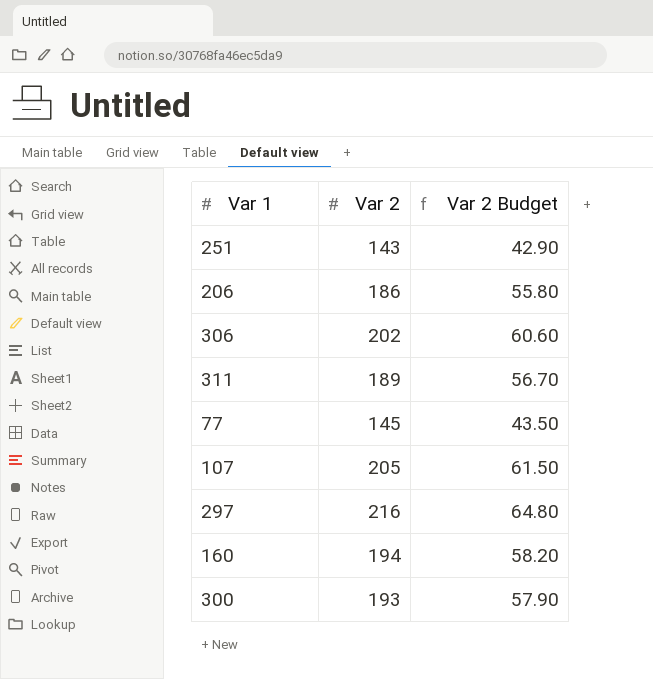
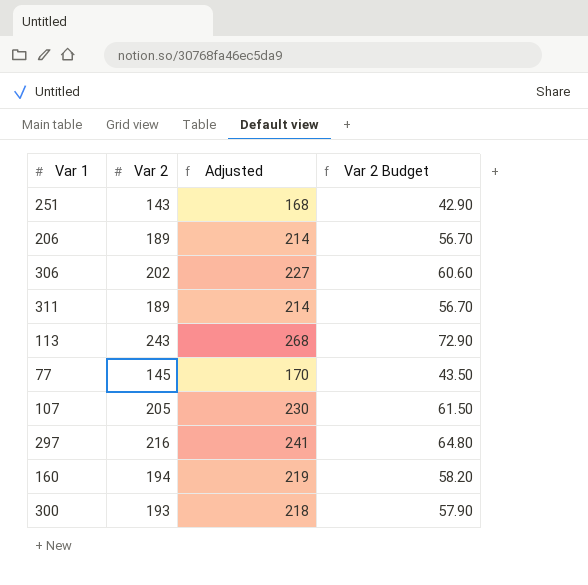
column Adjusted | formula: none -> [Var 2] + 25
206 | Var 2: 186 -> 189
206 | Var 2 Budget: 55.80 -> 56.70
row 113: none -> 243 | 268 | 72.90

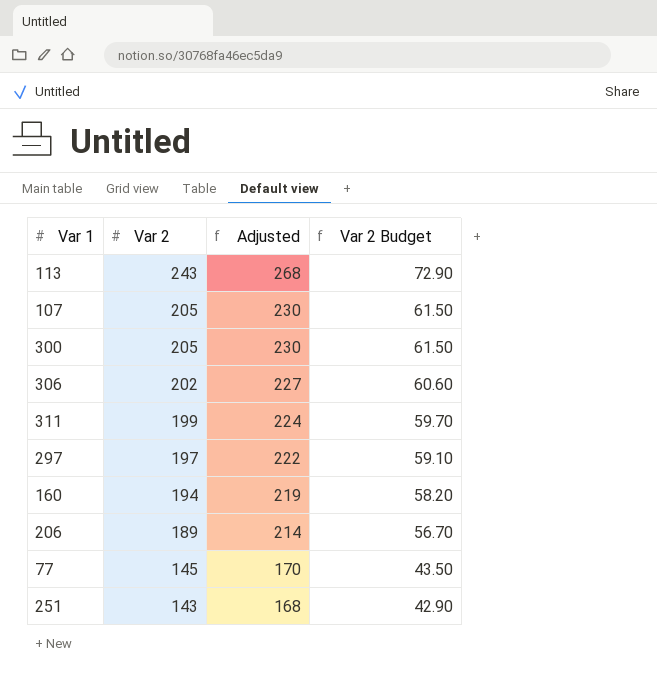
row order: none -> Var 2 descending
300 | Var 2: 193 -> 205
300 | Adjusted: 218 -> 230
300 | Var 2 Budget: 57.90 -> 61.50
311 | Var 2: 189 -> 199
311 | Adjusted: 214 -> 224
311 | Var 2 Budget: 56.70 -> 59.70
297 | Var 2: 216 -> 197
297 | Adjusted: 241 -> 222
297 | Var 2 Budget: 64.80 -> 59.10

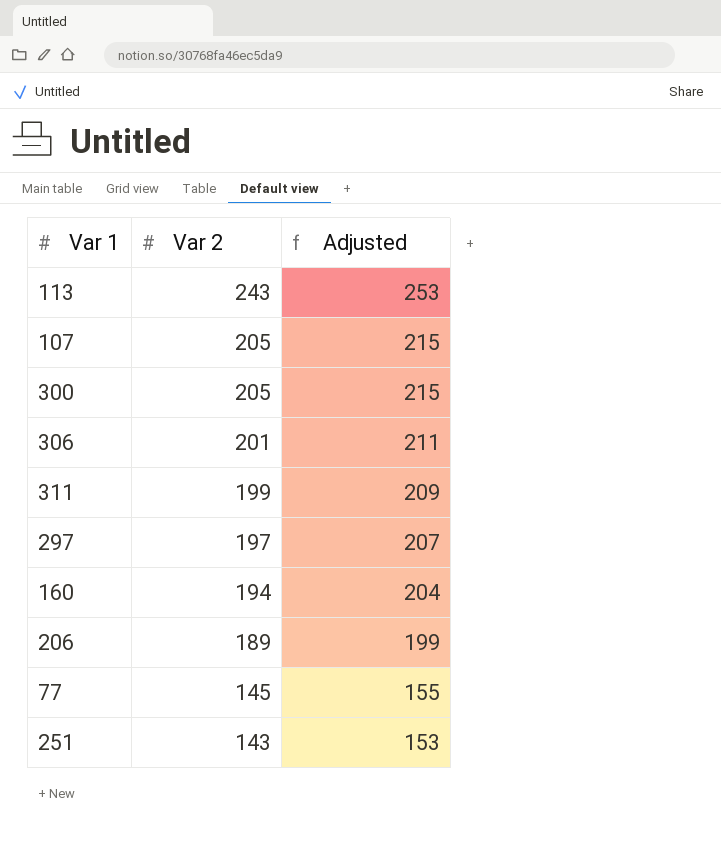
column Var 2 Budget | formula: [Var 2] * 0.3 -> none
column Adjusted | formula: [Var 2] + 25 -> [Var 2] + 10
306 | Var 2: 202 -> 201

